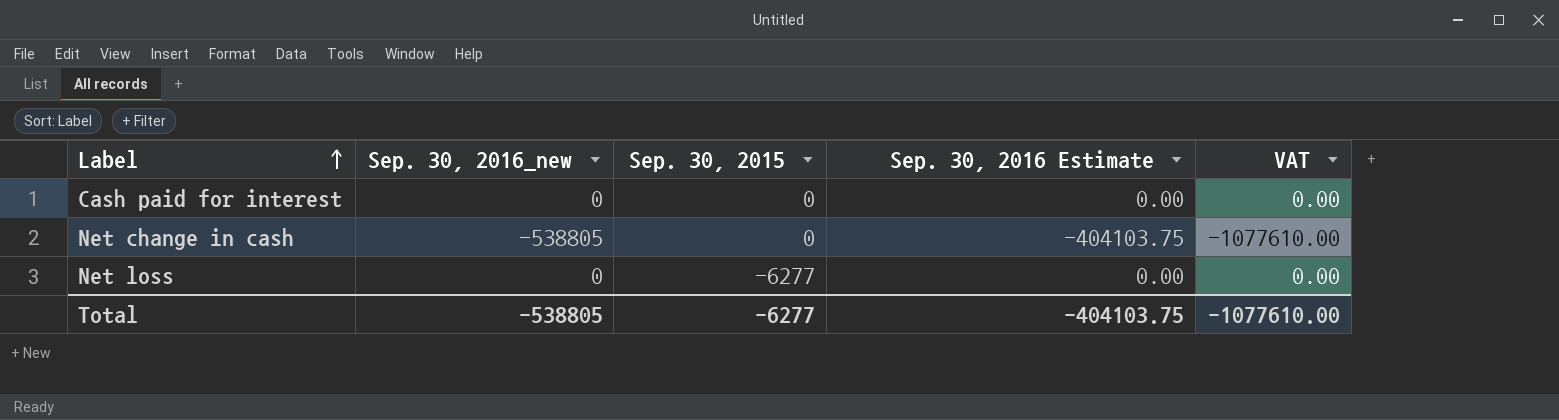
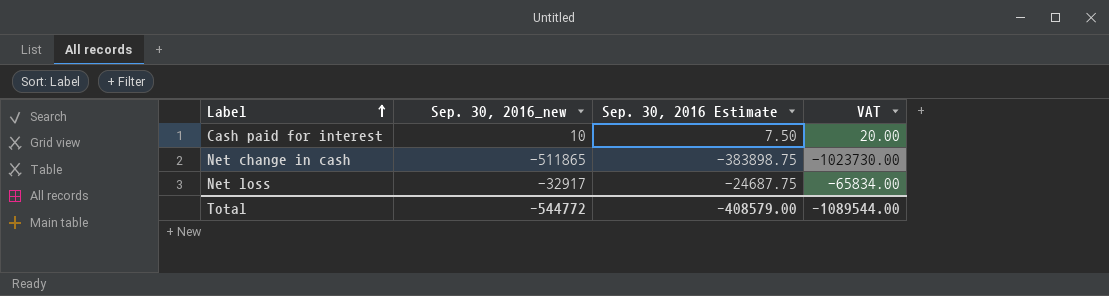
column Sep. 30, 2015 | position: 3 -> none
Cash paid for interest | Sep. 30, 2016_new: 0 -> 10
Cash paid for interest | Sep. 30, 2016 Estimate: 0.00 -> 7.50
Cash paid for interest | VAT: 0.00 -> 20.00
Net change in cash | Sep. 30, 2016_new: -538805 -> -511865
Net change in cash | Sep. 30, 2016 Estimate: -404103.75 -> -383898.75
Net change in cash | VAT: -1077610.00 -> -1023730.00
Net loss | Sep. 30, 2016_new: 0 -> -32917
Net loss | Sep. 30, 2016 Estimate: 0.00 -> -24687.75
Net loss | VAT: 0.00 -> -65834.00
Total | Sep. 30, 2016_new: -538805 -> -544772
Total | Sep. 30, 2016 Estimate: -404103.75 -> -408579.00
Total | VAT: -1077610.00 -> -1089544.00

